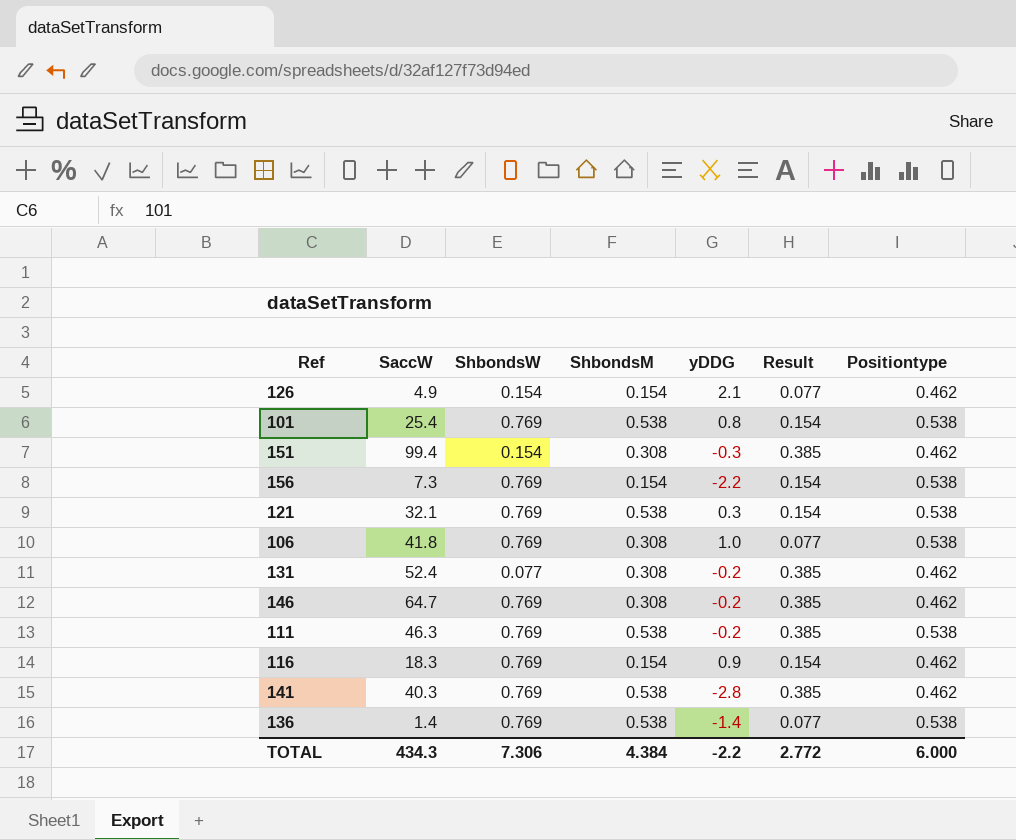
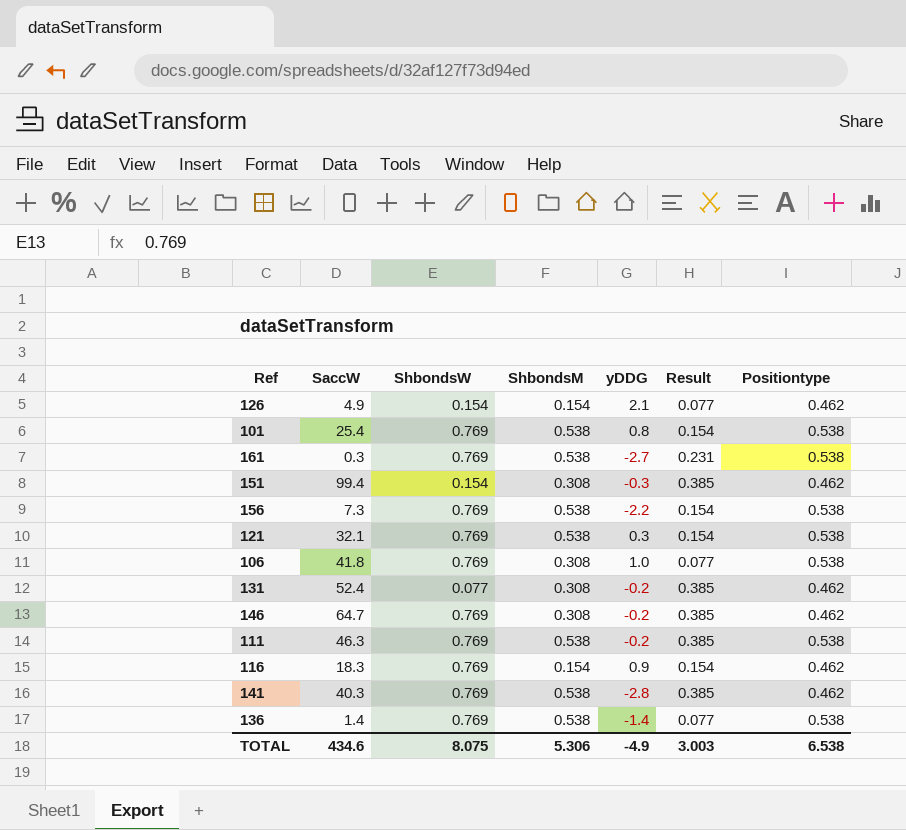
row 161: none -> 0.3 | 0.769 | 0.538 | -2.7 | 0.231 | 0.538
156 | ShbondsM: 0.154 -> 0.538
TOTAL | SaccW: 434.3 -> 434.6
TOTAL | ShbondsW: 7.306 -> 8.075
TOTAL | ShbondsM: 4.384 -> 5.306
TOTAL | yDDG: -2.2 -> -4.9
TOTAL | Result: 2.772 -> 3.003
TOTAL | Positiontype: 6.000 -> 6.538

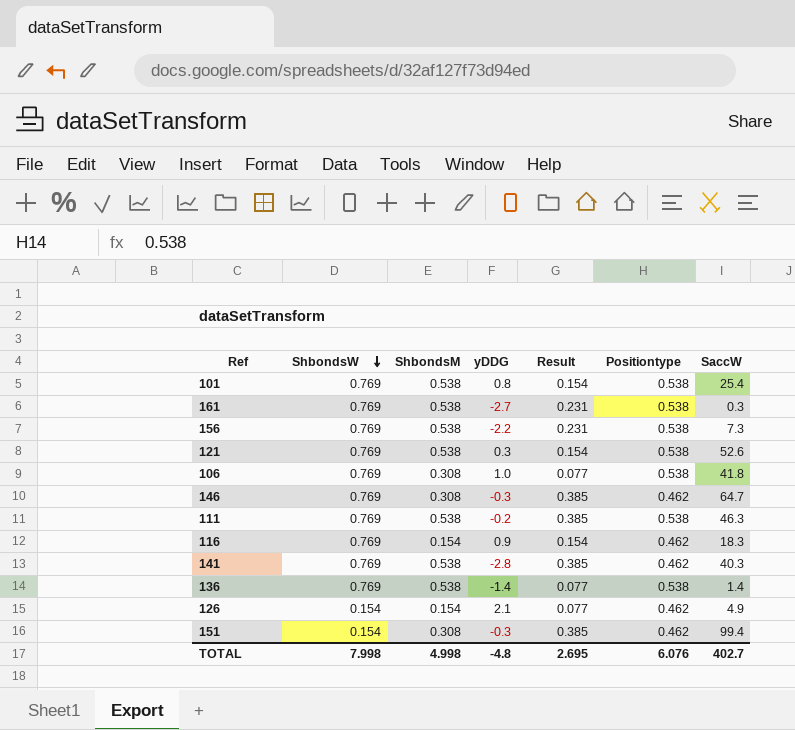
row order: none -> ShbondsW descending
column SaccW | position: 2 -> 7
row 131: 52.4 | 0.077 | 0.308 | -0.2 | 0.385 | 0.462 -> none
156 | Result: 0.154 -> 0.231
121 | SaccW: 32.1 -> 52.6
146 | yDDG: -0.2 -> -0.3
TOTAL | ShbondsW: 8.075 -> 7.998
TOTAL | ShbondsM: 5.306 -> 4.998
TOTAL | yDDG: -4.9 -> -4.8
TOTAL | Result: 3.003 -> 2.695
TOTAL | Positiontype: 6.538 -> 6.076
TOTAL | SaccW: 434.6 -> 402.7

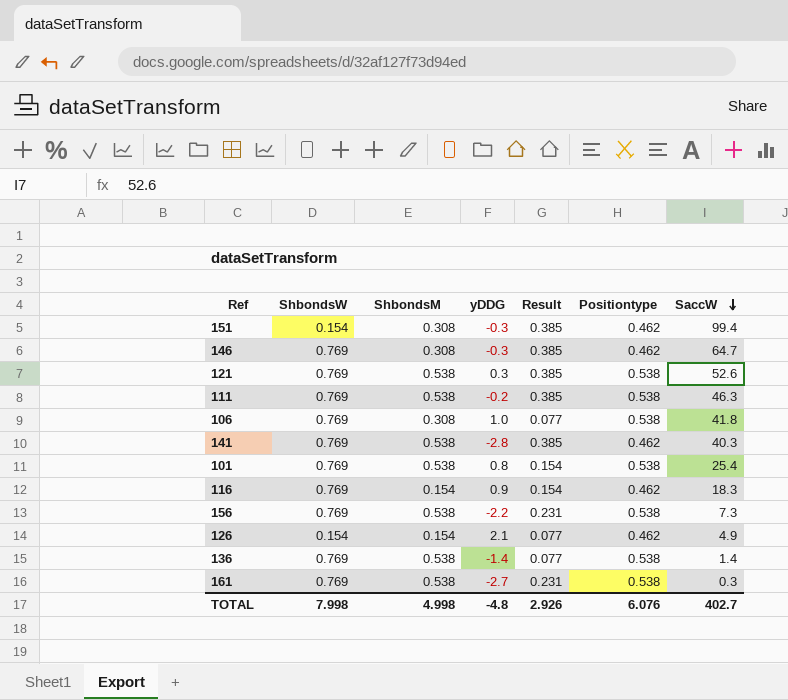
row order: ShbondsW descending -> SaccW descending
121 | Result: 0.154 -> 0.385
TOTAL | Result: 2.695 -> 2.926

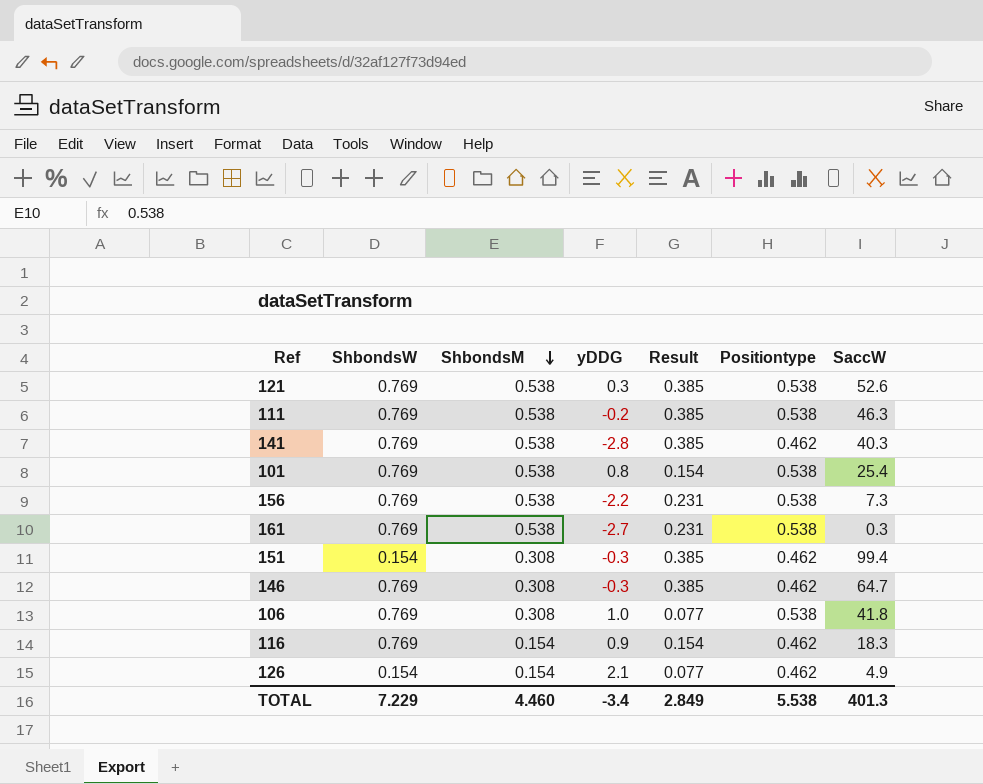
row order: SaccW descending -> ShbondsM descending
row 136: 0.769 | 0.538 | -1.4 | 0.077 | 0.538 | 1.4 -> none
TOTAL | ShbondsW: 7.998 -> 7.229
TOTAL | ShbondsM: 4.998 -> 4.460
TOTAL | yDDG: -4.8 -> -3.4
TOTAL | Result: 2.926 -> 2.849
TOTAL | Positiontype: 6.076 -> 5.538
TOTAL | SaccW: 402.7 -> 401.3

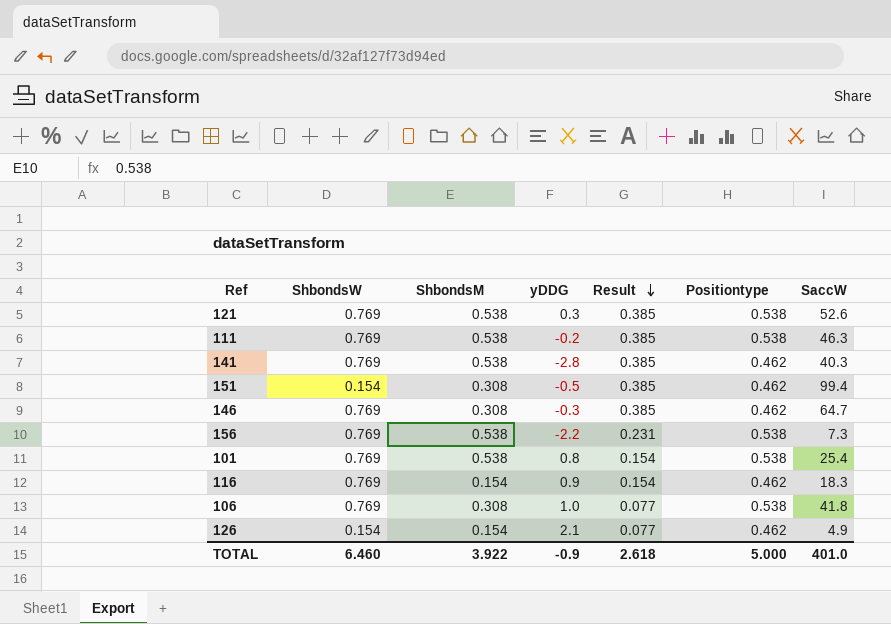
row order: ShbondsM descending -> Result descending
row 161: 0.769 | 0.538 | -2.7 | 0.231 | 0.538 | 0.3 -> none
151 | yDDG: -0.3 -> -0.5
TOTAL | ShbondsW: 7.229 -> 6.460
TOTAL | ShbondsM: 4.460 -> 3.922
TOTAL | yDDG: -3.4 -> -0.9
TOTAL | Result: 2.849 -> 2.618
TOTAL | Positiontype: 5.538 -> 5.000
TOTAL | SaccW: 401.3 -> 401.0

